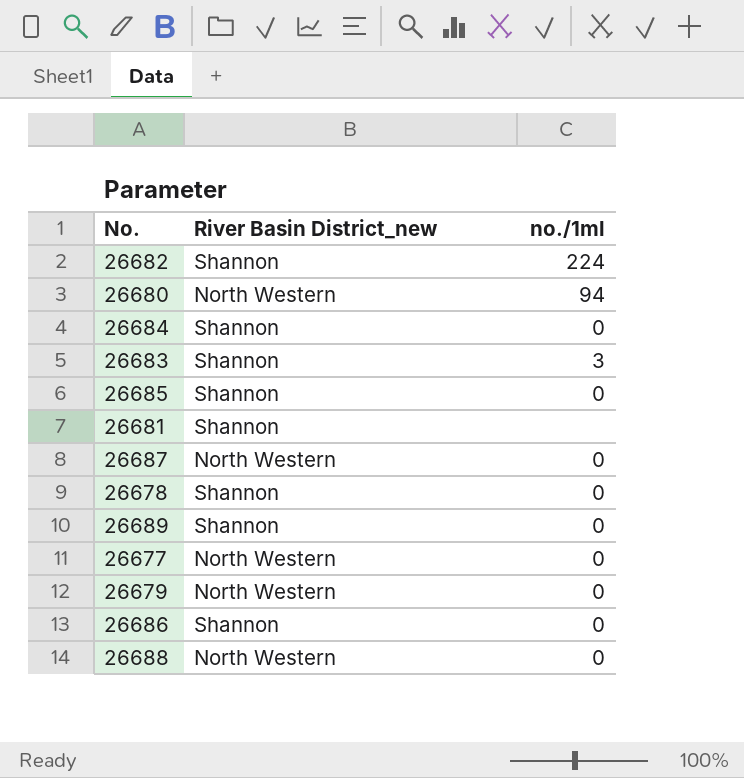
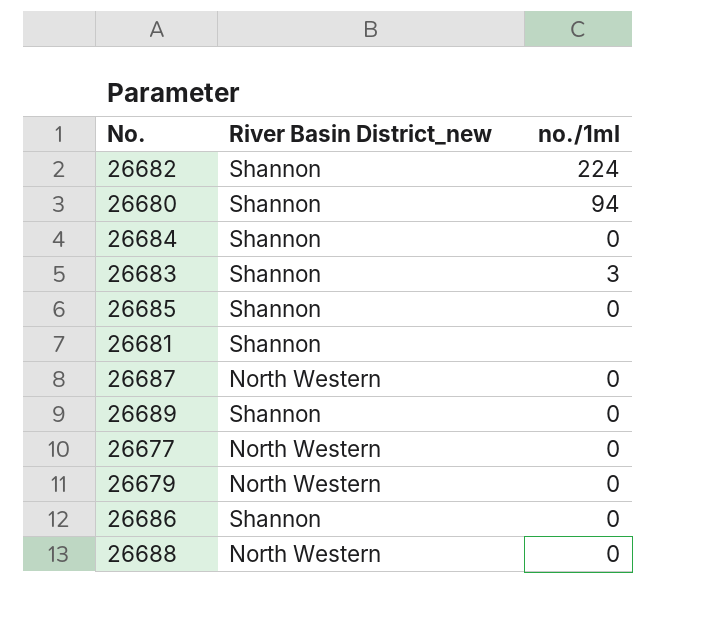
row 26678: Shannon | 0 -> none
26680 | River Basin District_new: North Western -> Shannon

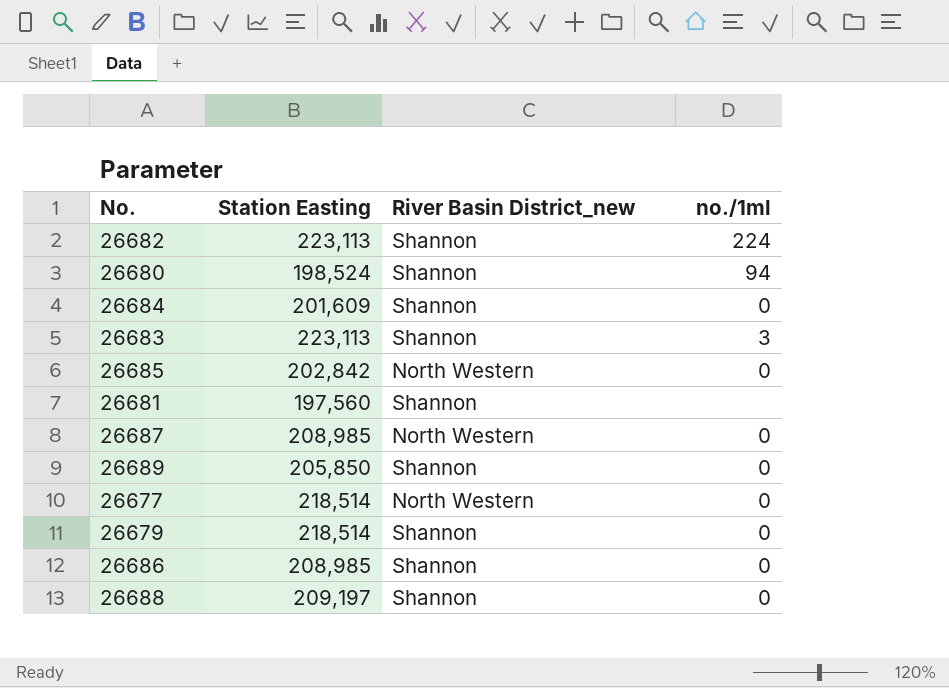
column Station Easting | position: none -> 2
26685 | River Basin District_new: Shannon -> North Western
26679 | River Basin District_new: North Western -> Shannon
26688 | River Basin District_new: North Western -> Shannon

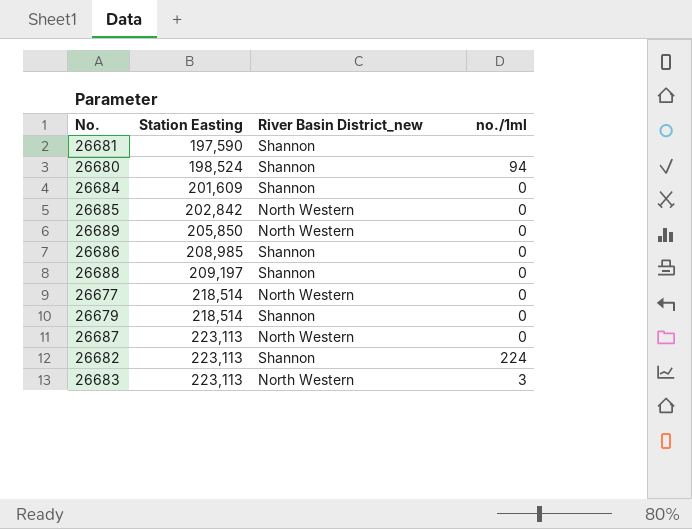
row order: none -> Station Easting ascending
26681 | Station Easting: 197,560 -> 197,590
26689 | River Basin District_new: Shannon -> North Western
26687 | Station Easting: 208,985 -> 223,113
26683 | River Basin District_new: Shannon -> North Western

